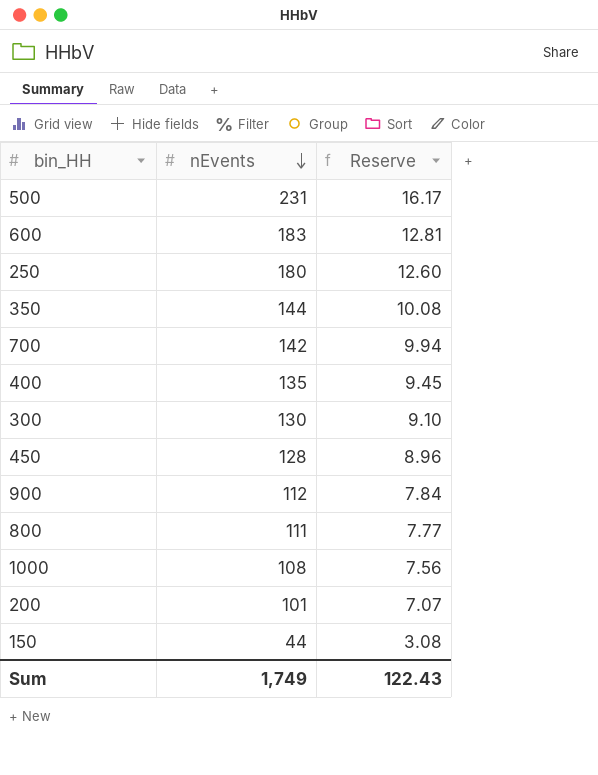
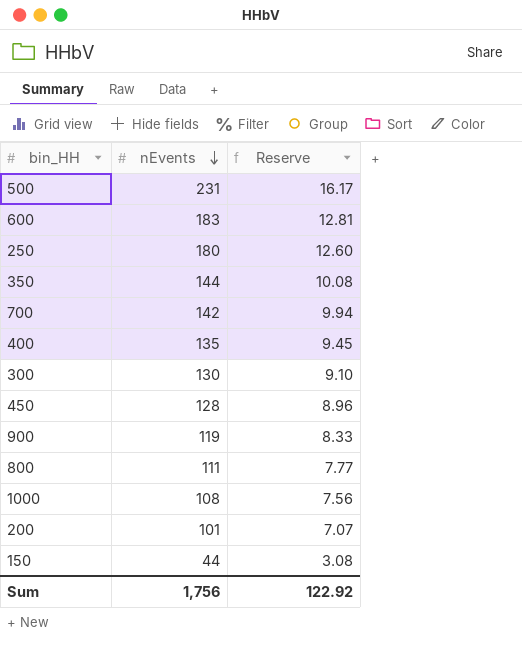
900 | nEvents: 112 -> 119
900 | Reserve: 7.84 -> 8.33
Sum | nEvents: 1,749 -> 1,756
Sum | Reserve: 122.43 -> 122.92

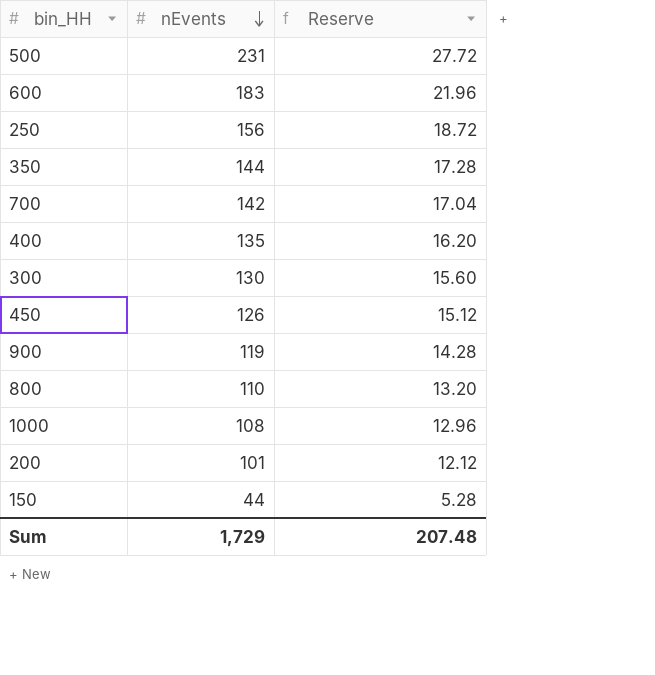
column Reserve | formula: [nEvents] * 0.07 -> [nEvents] * 0.12
250 | nEvents: 180 -> 156
450 | nEvents: 128 -> 126
800 | nEvents: 111 -> 110
Sum | nEvents: 1,756 -> 1,729
Sum | Reserve: 122.92 -> 207.48

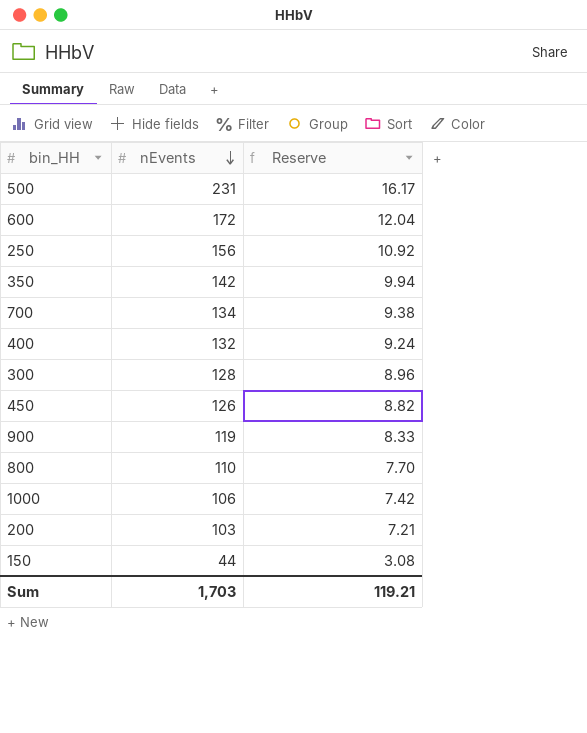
column Reserve | formula: [nEvents] * 0.12 -> [nEvents] * 0.07
600 | nEvents: 183 -> 172
350 | nEvents: 144 -> 142
700 | nEvents: 142 -> 134
400 | nEvents: 135 -> 132
300 | nEvents: 130 -> 128
1000 | nEvents: 108 -> 106
200 | nEvents: 101 -> 103
Sum | nEvents: 1,729 -> 1,703
Sum | Reserve: 207.48 -> 119.21

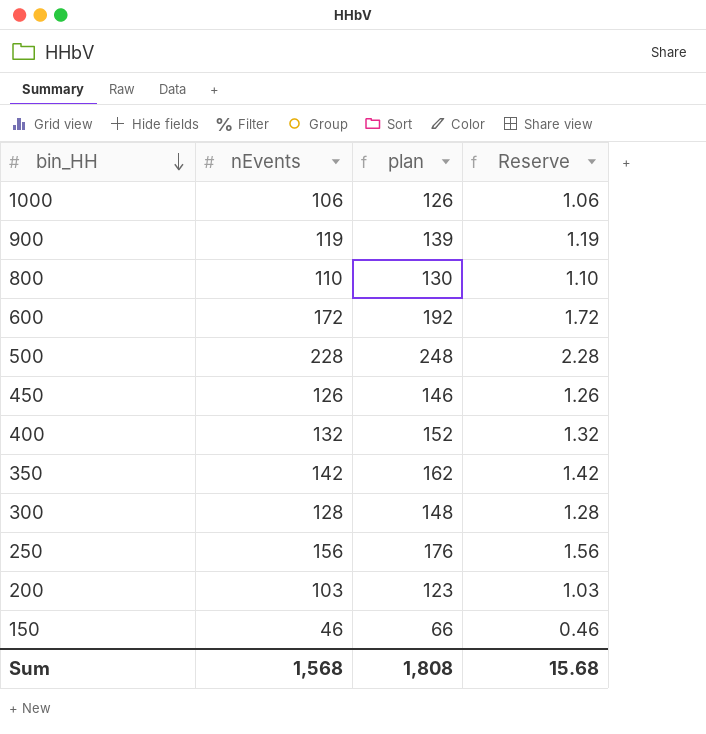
row order: nEvents descending -> bin_HH descending
column plan | formula: none -> [nEvents] + 20
column Reserve | formula: [nEvents] * 0.07 -> [nEvents] * 0.01
row 700: 134 | 9.38 -> none
500 | nEvents: 231 -> 228
150 | nEvents: 44 -> 46
Sum | nEvents: 1,703 -> 1,568
Sum | Reserve: 119.21 -> 15.68

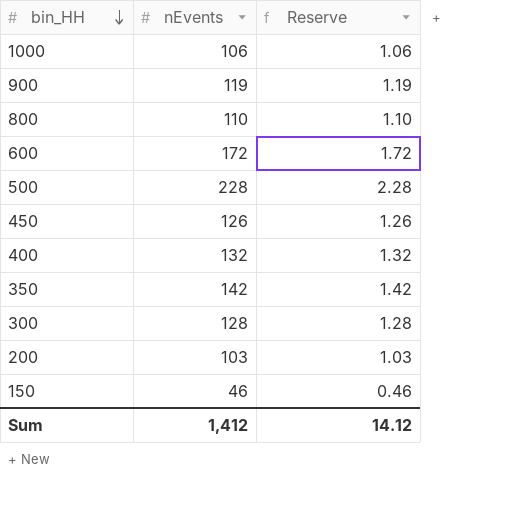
column plan | formula: [nEvents] + 20 -> none
row 250: 156 | 176 | 1.56 -> none
Sum | nEvents: 1,568 -> 1,412
Sum | Reserve: 15.68 -> 14.12

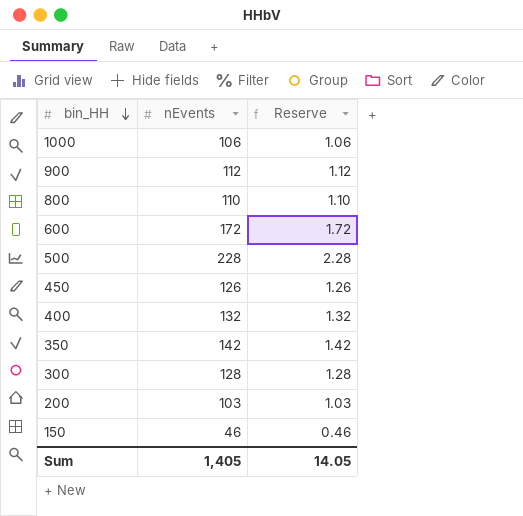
900 | nEvents: 119 -> 112
900 | Reserve: 1.19 -> 1.12
Sum | nEvents: 1,412 -> 1,405
Sum | Reserve: 14.12 -> 14.05

